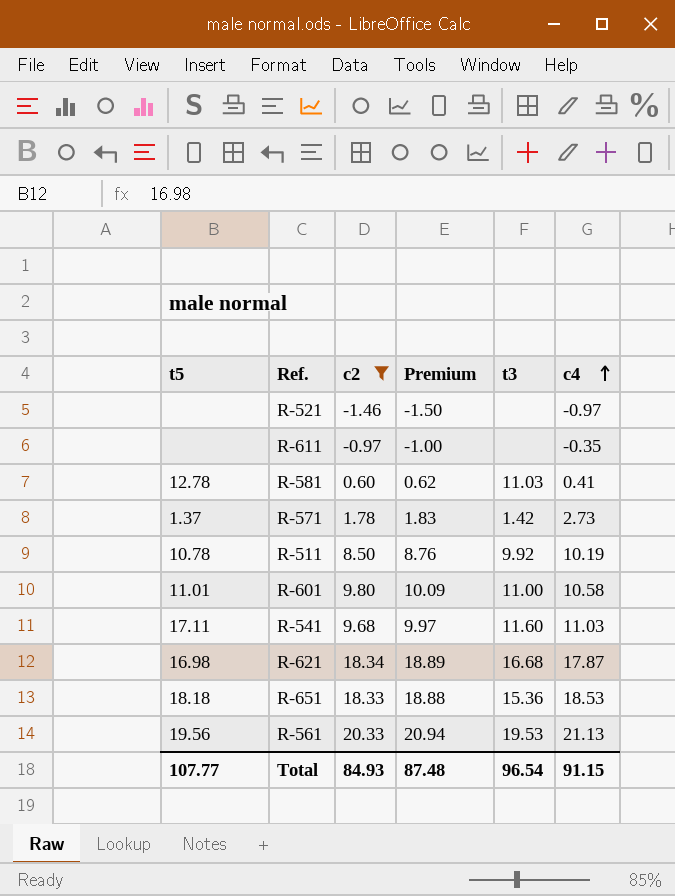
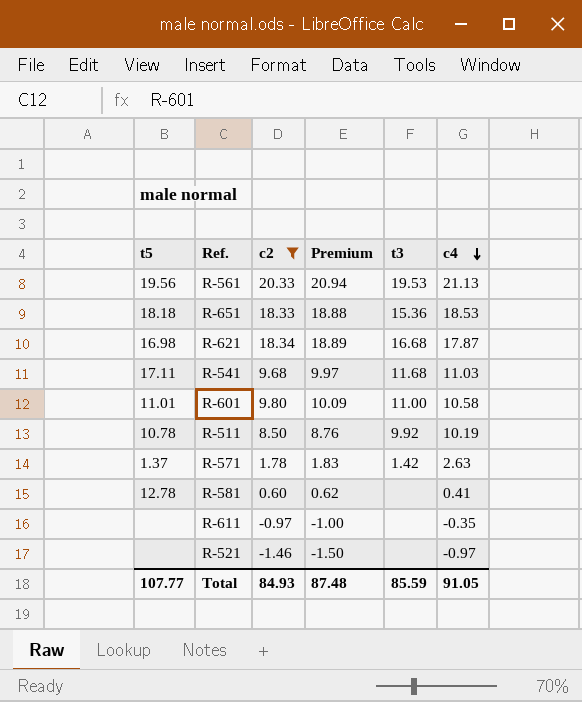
row order: c4 ascending -> c4 descending
R-541 | t3: 11.60 -> 11.68
R-571 | c4: 2.73 -> 2.63
R-581 | t3: 11.03 -> none
Total | t3: 96.54 -> 85.59
Total | c4: 91.15 -> 91.05

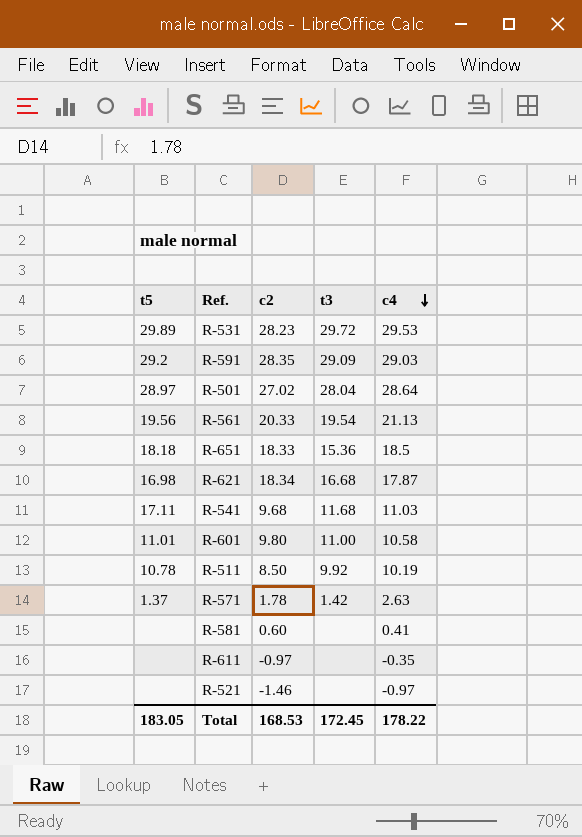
filter: c2 <= 20.33 -> none
column Premium | formula: [c2] * 1.03 -> none
R-561 | t3: 19.53 -> 19.54
R-651 | c4: 18.53 -> 18.5
R-581 | t5: 12.78 -> none
Total | t5: 107.77 -> 183.05
Total | c2: 84.93 -> 168.53
Total | t3: 85.59 -> 172.45
Total | c4: 91.05 -> 178.22

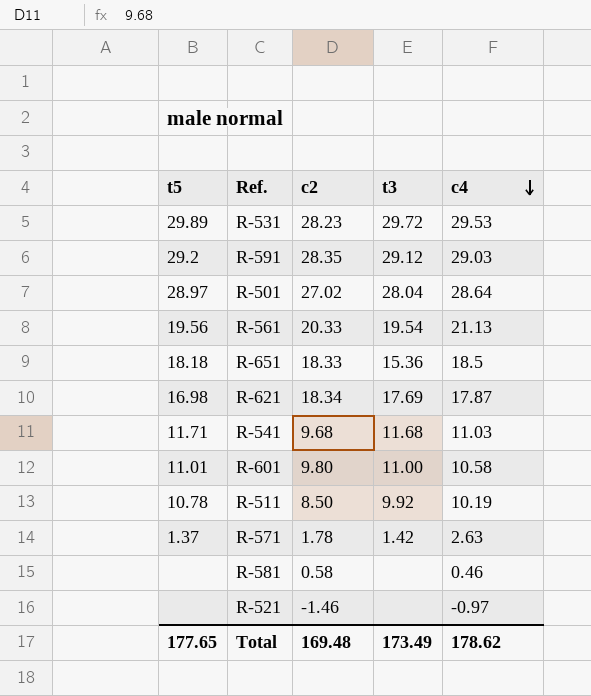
row R-611: none | -0.97 | none | -0.35 -> none
R-591 | t3: 29.09 -> 29.12
R-621 | t3: 16.68 -> 17.69
R-541 | t5: 17.11 -> 11.71
R-581 | c2: 0.60 -> 0.58
R-581 | c4: 0.41 -> 0.46
Total | t5: 183.05 -> 177.65
Total | c2: 168.53 -> 169.48
Total | t3: 172.45 -> 173.49
Total | c4: 178.22 -> 178.62

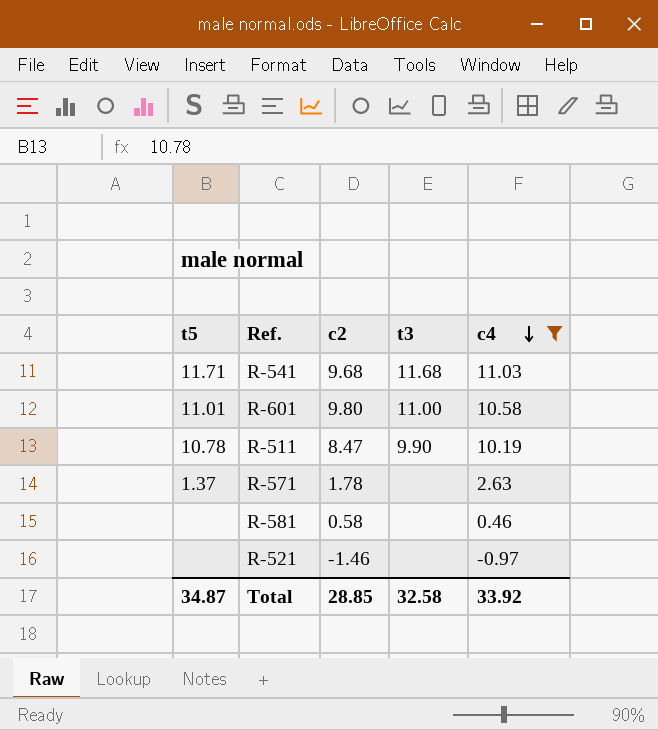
filter: none -> c4 <= 11.03
R-511 | c2: 8.50 -> 8.47
R-511 | t3: 9.92 -> 9.90
R-571 | t3: 1.42 -> none
Total | t5: 177.65 -> 34.87
Total | c2: 169.48 -> 28.85
Total | t3: 173.49 -> 32.58
Total | c4: 178.62 -> 33.92

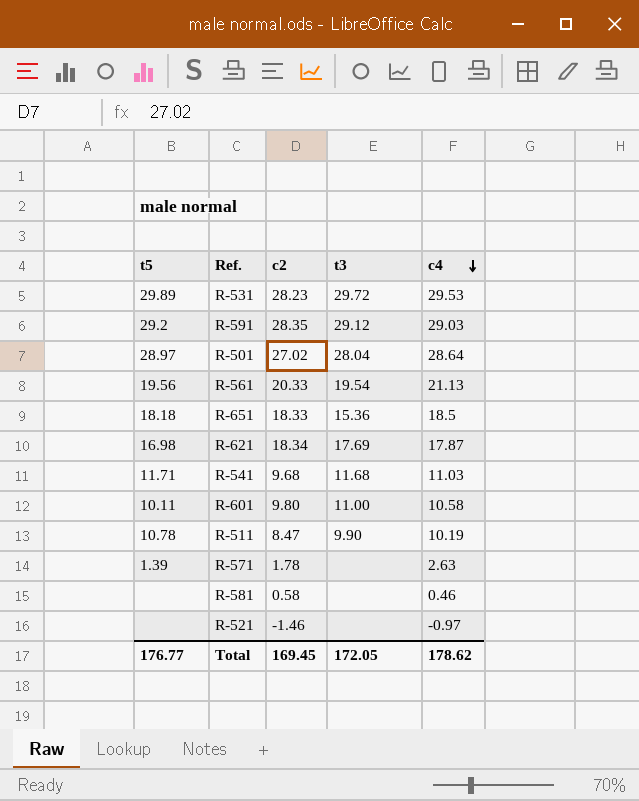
filter: c4 <= 11.03 -> none
R-601 | t5: 11.01 -> 10.11
R-571 | t5: 1.37 -> 1.39
Total | t5: 34.87 -> 176.77
Total | c2: 28.85 -> 169.45
Total | t3: 32.58 -> 172.05
Total | c4: 33.92 -> 178.62

